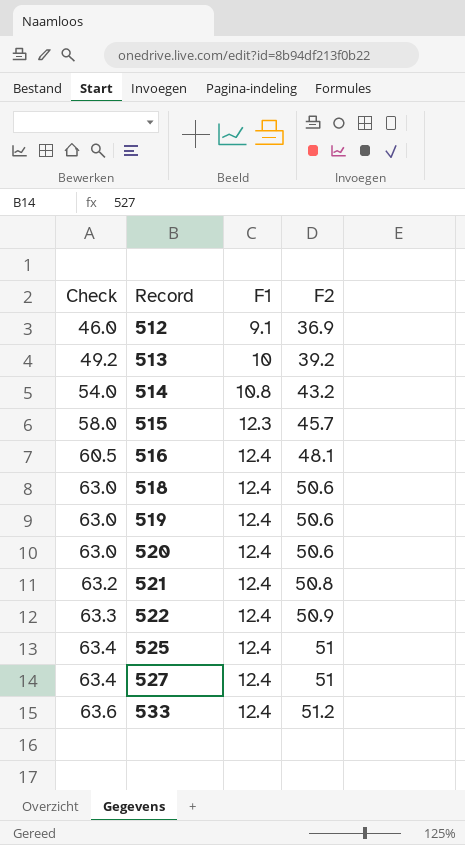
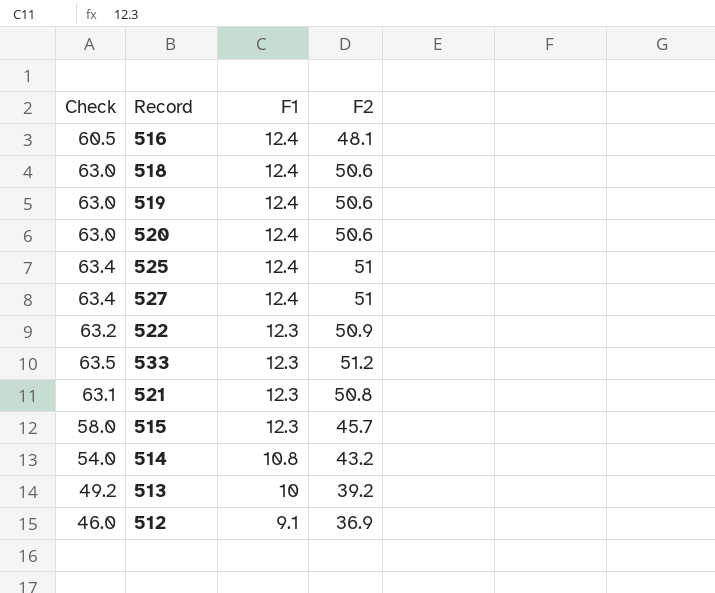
row order: Check ascending -> F1 descending
522 | Check: 63.3 -> 63.2
522 | F1: 12.4 -> 12.3
533 | Check: 63.6 -> 63.5
533 | F1: 12.4 -> 12.3
521 | Check: 63.2 -> 63.1
521 | F1: 12.4 -> 12.3

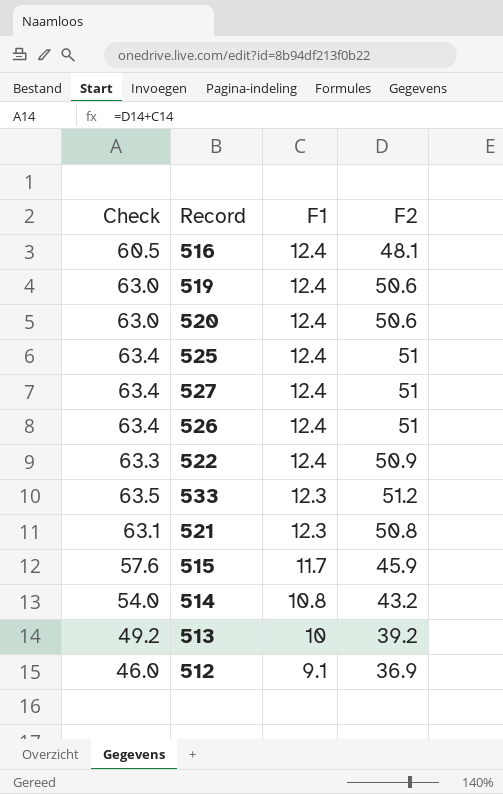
row 518: 63.0 | 12.4 | 50.6 -> none
row 526: none -> 63.4 | 12.4 | 51
522 | Check: 63.2 -> 63.3
522 | F1: 12.3 -> 12.4
515 | Check: 58.0 -> 57.6
515 | F1: 12.3 -> 11.7
515 | F2: 45.7 -> 45.9

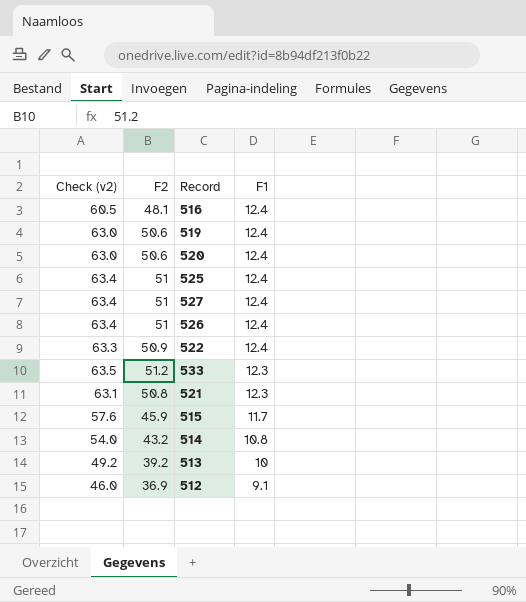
column name: Check -> Check (v2)
column F2 | position: 4 -> 2

